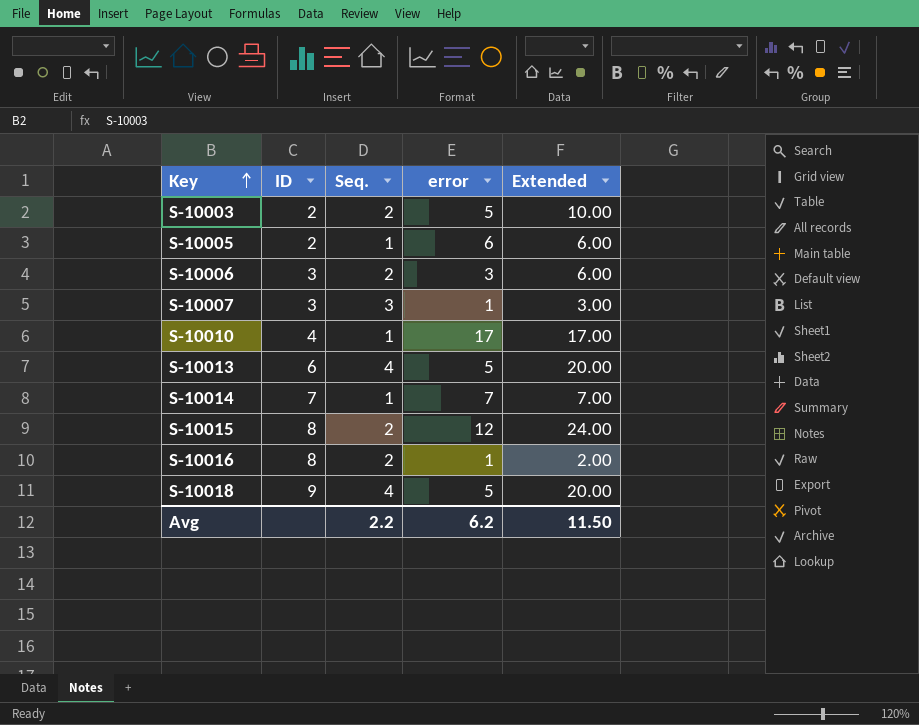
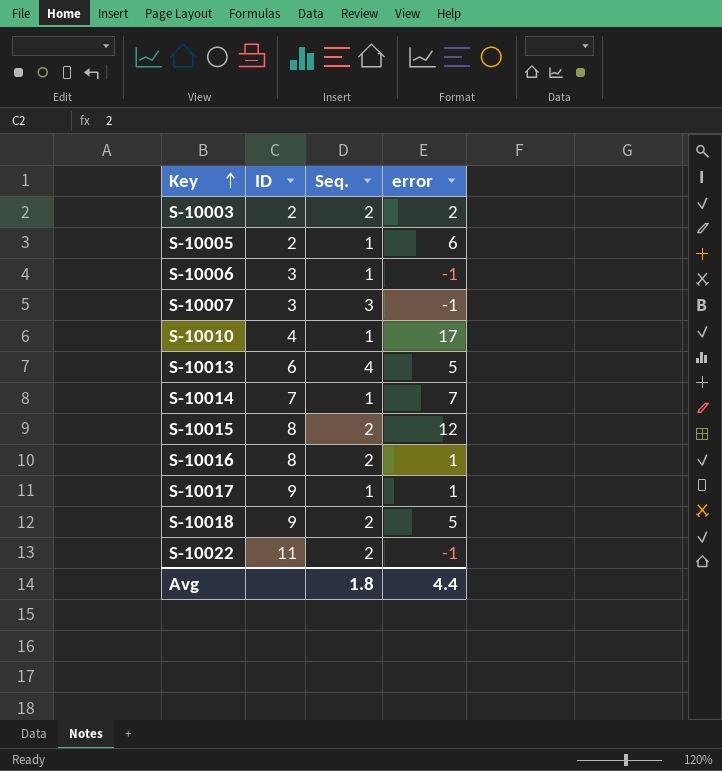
column Extended | formula: [Seq.] * [error] -> none
S-10003 | error: 5 -> 2
S-10006 | Seq.: 2 -> 1
S-10006 | error: 3 -> -1
S-10007 | error: 1 -> -1
row S-10017: none -> 9 | 1 | 1
S-10018 | Seq.: 4 -> 2
row S-10022: none -> 11 | 2 | -1
Avg | Seq.: 2.2 -> 1.8
Avg | error: 6.2 -> 4.4

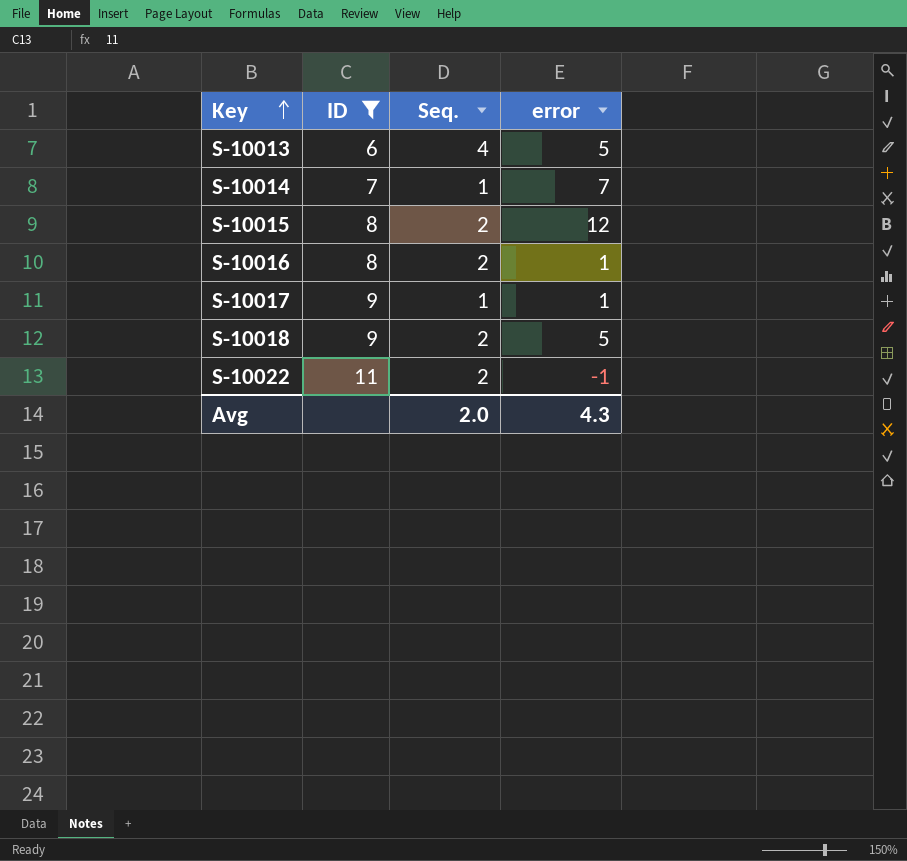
filter: none -> ID >= 6
Avg | Seq.: 1.8 -> 2.0
Avg | error: 4.4 -> 4.3

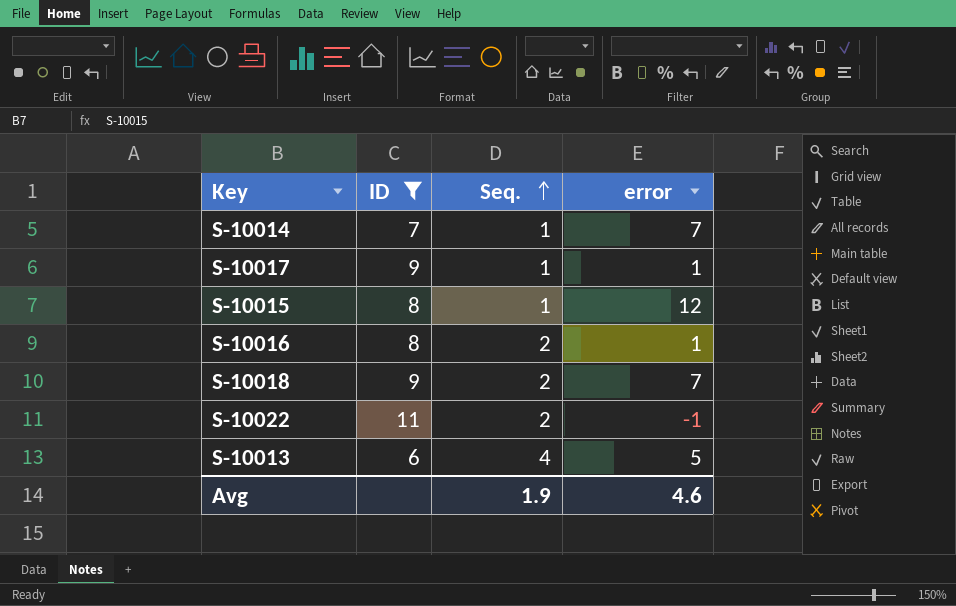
row order: Key ascending -> Seq. ascending
S-10015 | Seq.: 2 -> 1
S-10018 | error: 5 -> 7
Avg | Seq.: 2.0 -> 1.9
Avg | error: 4.3 -> 4.6

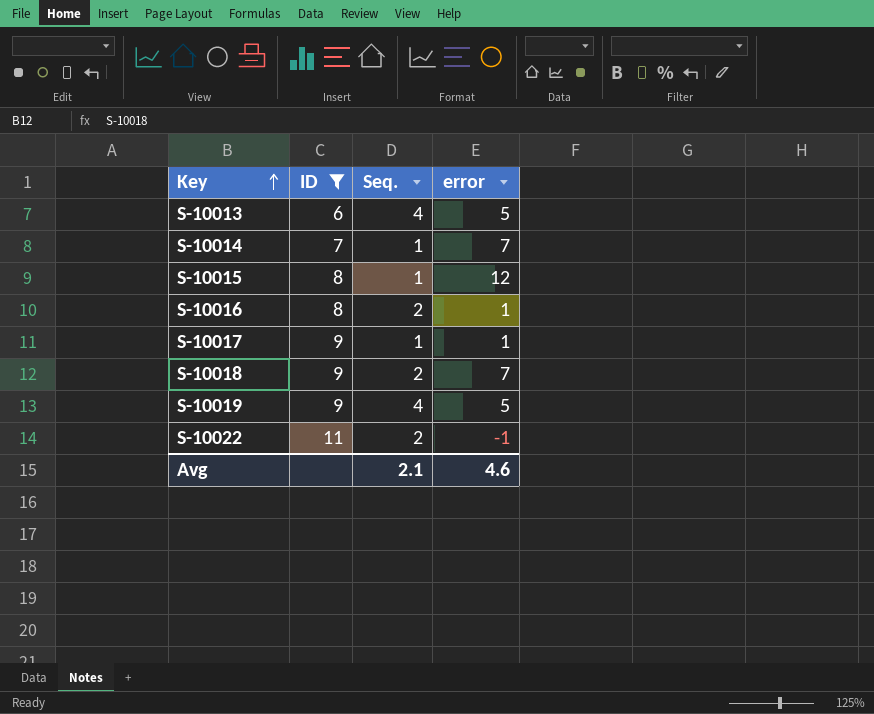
row order: Seq. ascending -> Key ascending
row S-10019: none -> 9 | 4 | 5
Avg | Seq.: 1.9 -> 2.1

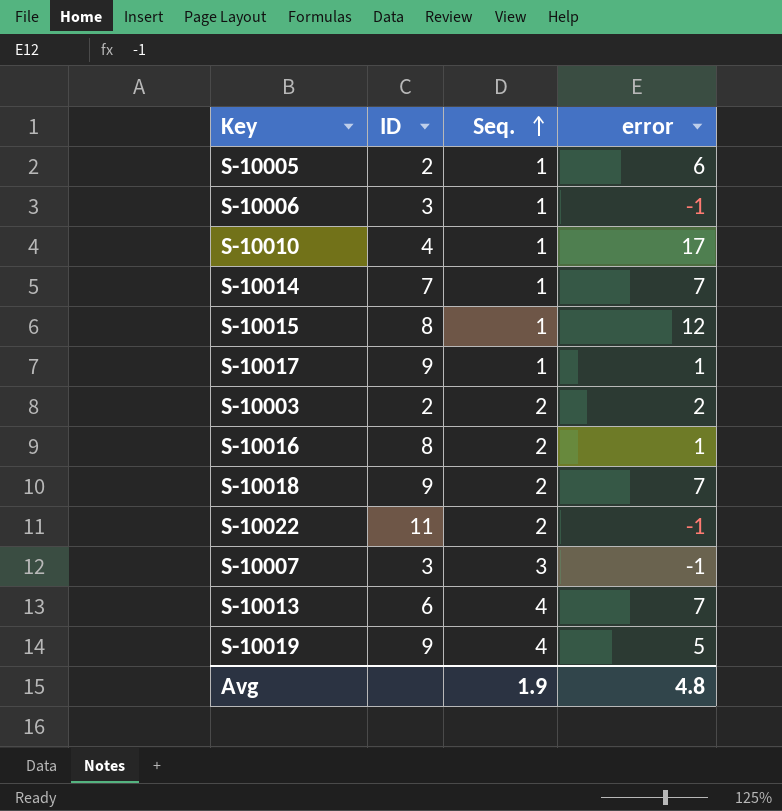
filter: ID >= 6 -> none
row order: Key ascending -> Seq. ascending
S-10013 | error: 5 -> 7
Avg | Seq.: 2.1 -> 1.9
Avg | error: 4.6 -> 4.8

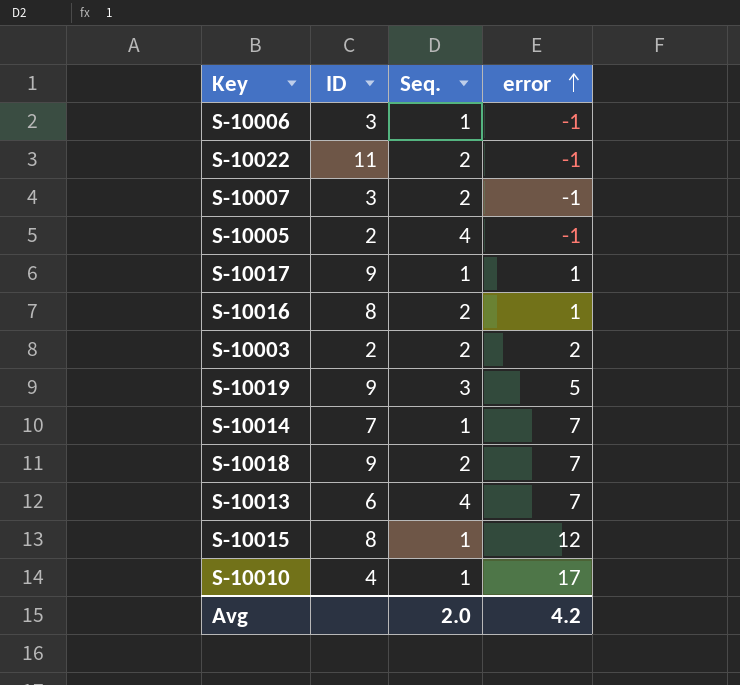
row order: Seq. ascending -> error ascending
S-10007 | Seq.: 3 -> 2
S-10005 | Seq.: 1 -> 4
S-10005 | error: 6 -> -1
S-10019 | Seq.: 4 -> 3
Avg | Seq.: 1.9 -> 2.0
Avg | error: 4.8 -> 4.2

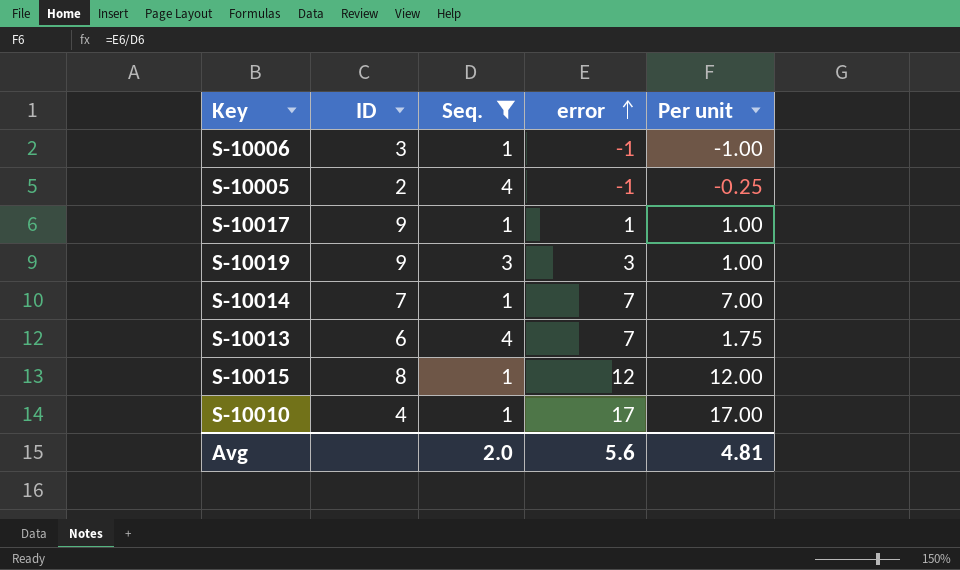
filter: none -> Seq. != 2
column Per unit | formula: none -> [error] / [Seq.]
S-10019 | error: 5 -> 3
Avg | error: 4.2 -> 5.6

